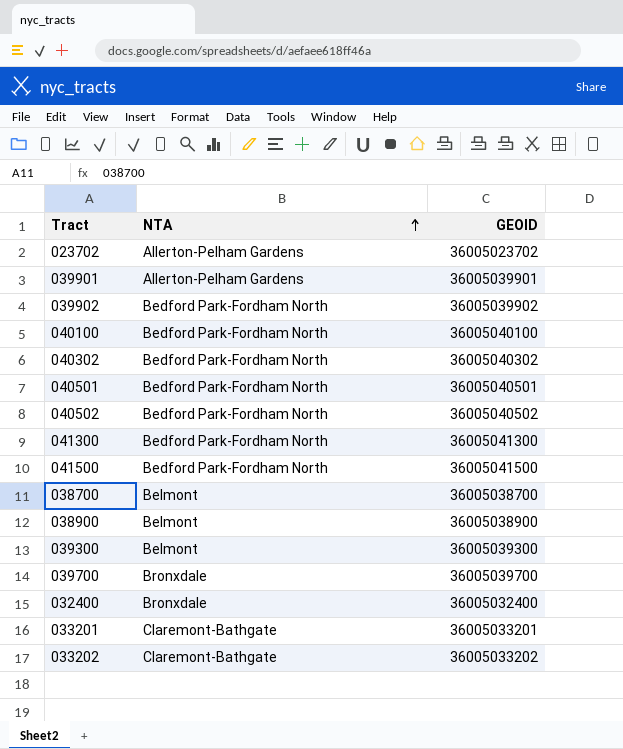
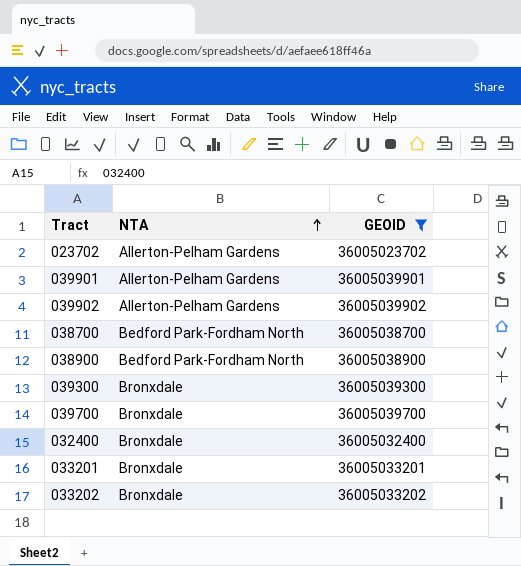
filter: none -> GEOID <= 36005039902
039902 | NTA: Bedford Park-Fordham North -> Allerton-Pelham Gardens
038700 | NTA: Belmont -> Bedford Park-Fordham North
038900 | NTA: Belmont -> Bedford Park-Fordham North
039300 | NTA: Belmont -> Bronxdale
033201 | NTA: Claremont-Bathgate -> Bronxdale
033202 | NTA: Claremont-Bathgate -> Bronxdale

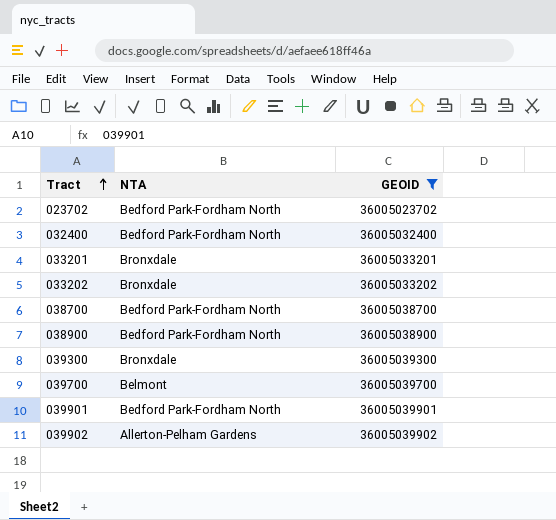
row order: NTA ascending -> Tract ascending
023702 | NTA: Allerton-Pelham Gardens -> Bedford Park-Fordham North
032400 | NTA: Bronxdale -> Bedford Park-Fordham North
039700 | NTA: Bronxdale -> Belmont
039901 | NTA: Allerton-Pelham Gardens -> Bedford Park-Fordham North

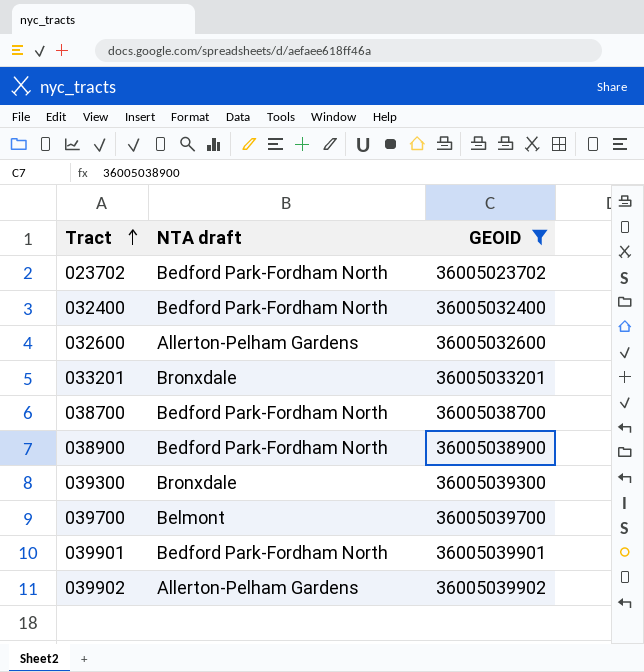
column name: NTA -> NTA draft
row 033202: Bronxdale | 36005033202 -> none
row 032600: none -> Allerton-Pelham Gardens | 36005032600

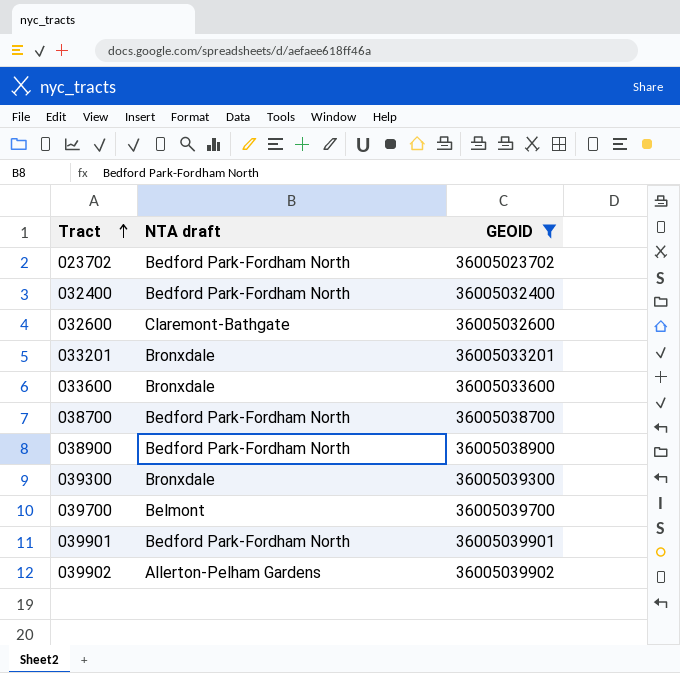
032600 | NTA draft: Allerton-Pelham Gardens -> Claremont-Bathgate
row 033600: none -> Bronxdale | 36005033600

